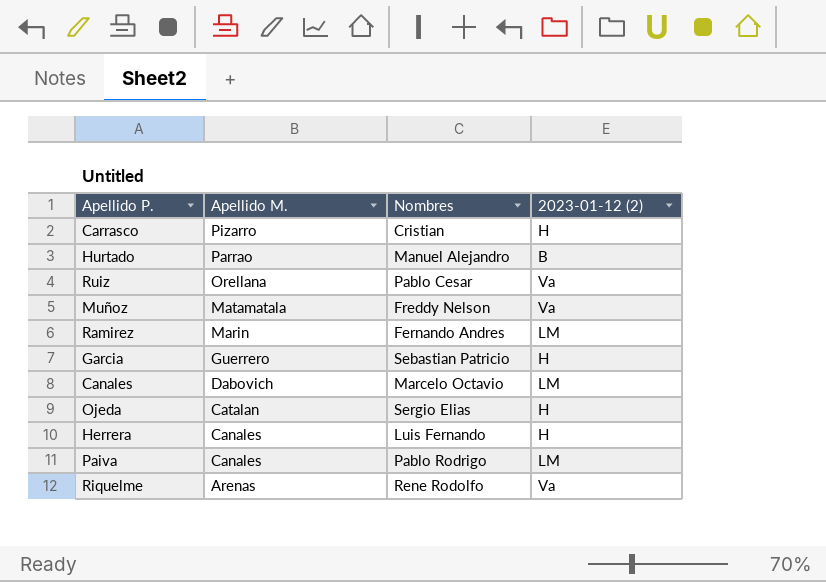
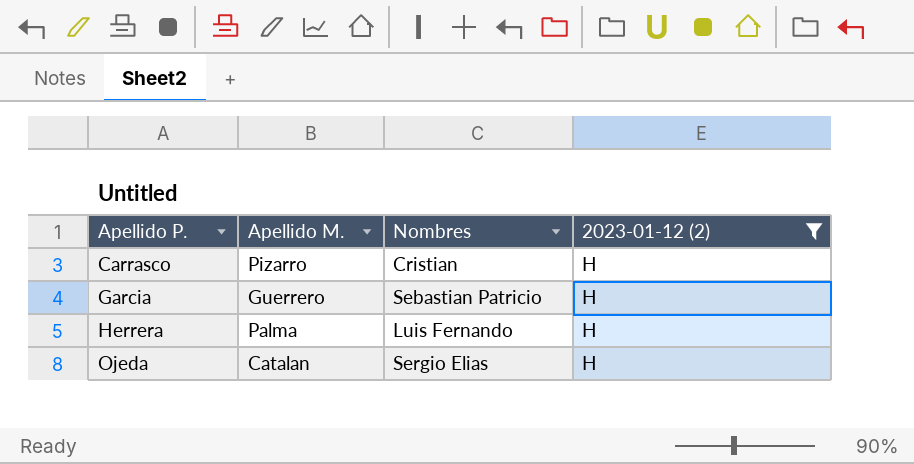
filter: none -> 2023-01-12 (2) = H
row order: Apellido M. descending -> Apellido P. ascending
Herrera | Apellido M.: Canales -> Palma

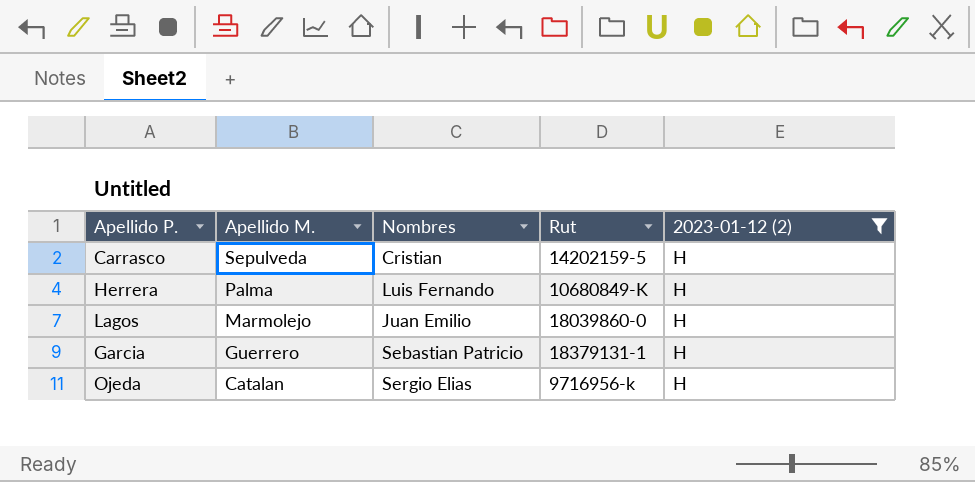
row order: Apellido P. ascending -> Apellido M. descending
column Rut | position: none -> 4
Carrasco | Apellido M.: Pizarro -> Sepulveda
row Lagos: none -> Marmolejo | Juan Emilio | 18039860-0 | H

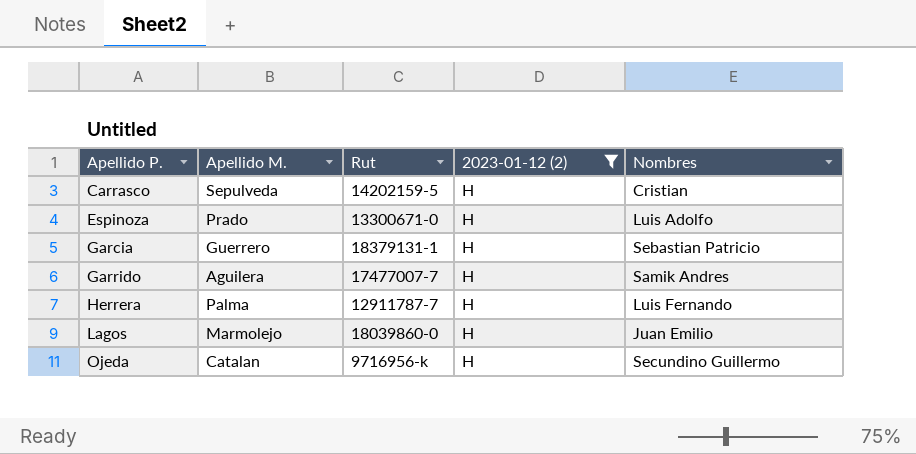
row order: Apellido M. descending -> Apellido P. ascending
column Nombres | position: 3 -> 5
row Espinoza: none -> Prado | 13300671-0 | H | Luis Adolfo
row Garrido: none -> Aguilera | 17477007-7 | H | Samik Andres
Herrera | Rut: 10680849-K -> 12911787-7
Ojeda | Nombres: Sergio Elias -> Secundino Guillermo

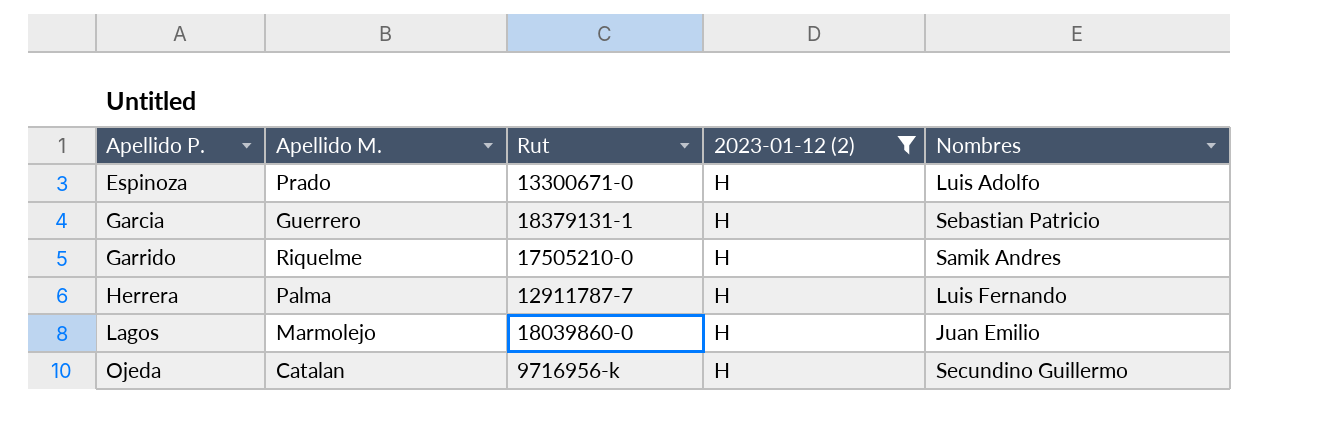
row Carrasco: Sepulveda | 14202159-5 | H | Cristian -> none
Garrido | Apellido M.: Aguilera -> Riquelme
Garrido | Rut: 17477007-7 -> 17505210-0

